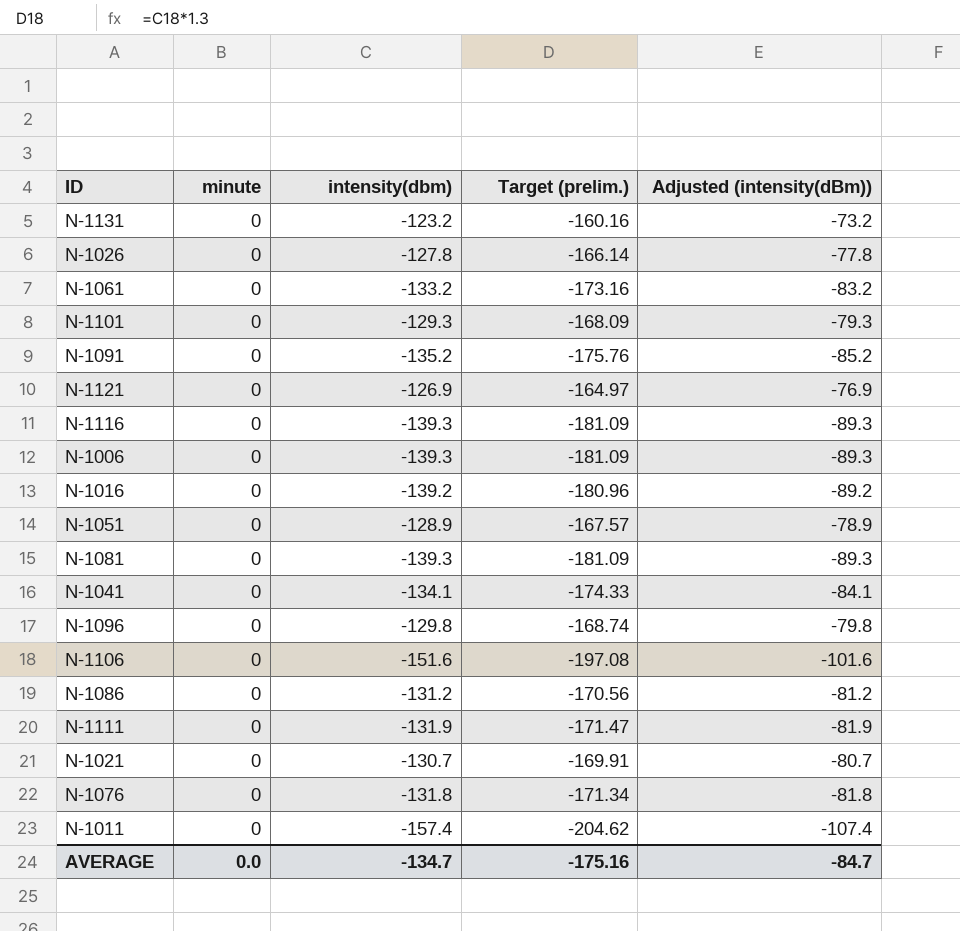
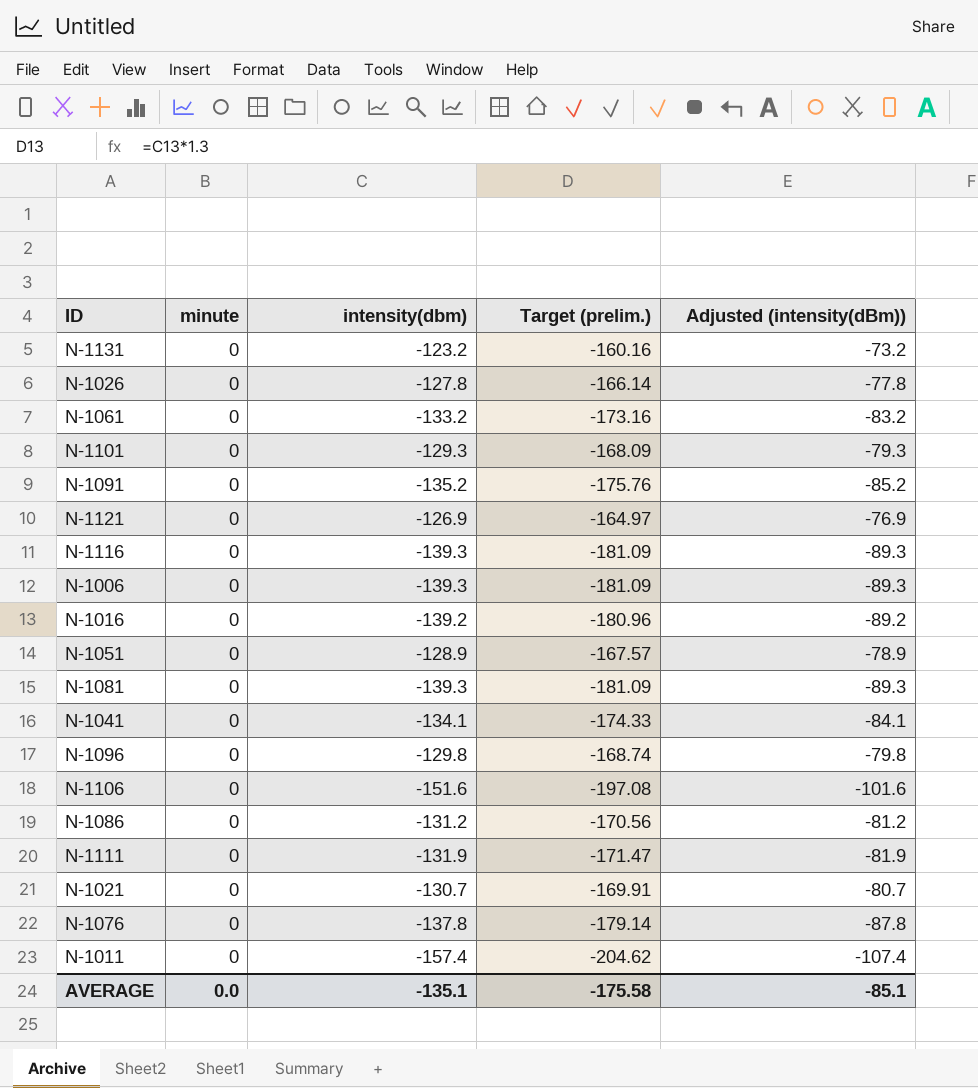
N-1076 | intensity(dbm): -131.8 -> -137.8
N-1076 | Target (prelim.): -171.34 -> -179.14
N-1076 | Adjusted (intensity(dBm)): -81.8 -> -87.8
AVERAGE | intensity(dbm): -134.7 -> -135.1
AVERAGE | Target (prelim.): -175.16 -> -175.58
AVERAGE | Adjusted (intensity(dBm)): -84.7 -> -85.1

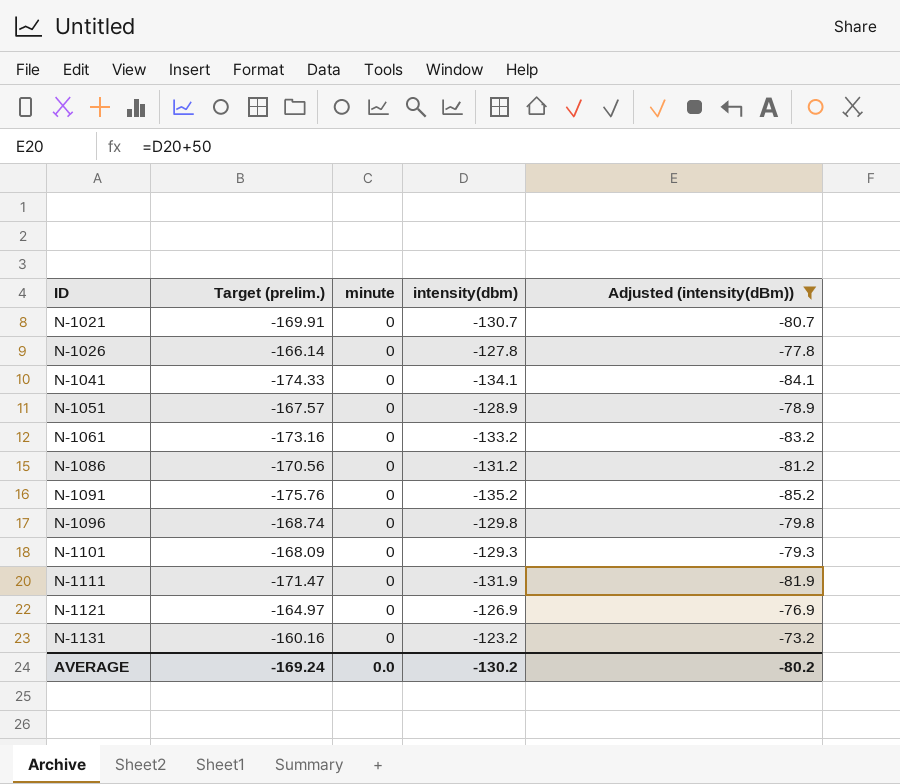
filter: none -> Adjusted (intensity(dBm)) >= -85.2
row order: none -> ID ascending
column Target (prelim.) | position: 4 -> 2
AVERAGE | Target (prelim.): -175.58 -> -169.24
AVERAGE | intensity(dbm): -135.1 -> -130.2
AVERAGE | Adjusted (intensity(dBm)): -85.1 -> -80.2

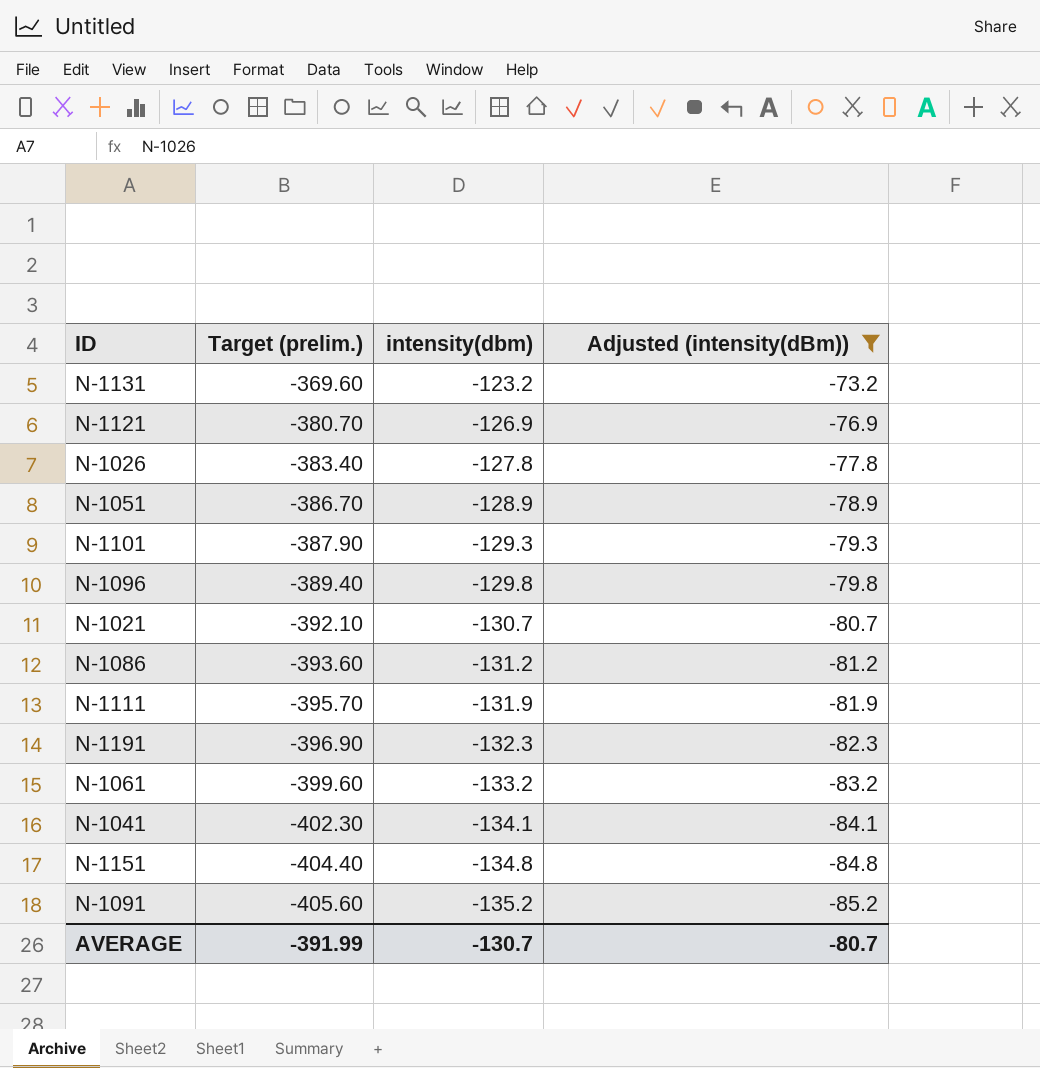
row order: ID ascending -> Target (prelim.) descending
column minute | position: 3 -> none
column Target (prelim.) | formula: [intensity(dbm)] * 1.3 -> [intensity(dbm)] * 3
row N-1191: none -> -396.90 | -132.3 | -82.3
row N-1151: none -> -404.40 | -134.8 | -84.8
AVERAGE | Target (prelim.): -169.24 -> -391.99
AVERAGE | intensity(dbm): -130.2 -> -130.7
AVERAGE | Adjusted (intensity(dBm)): -80.2 -> -80.7

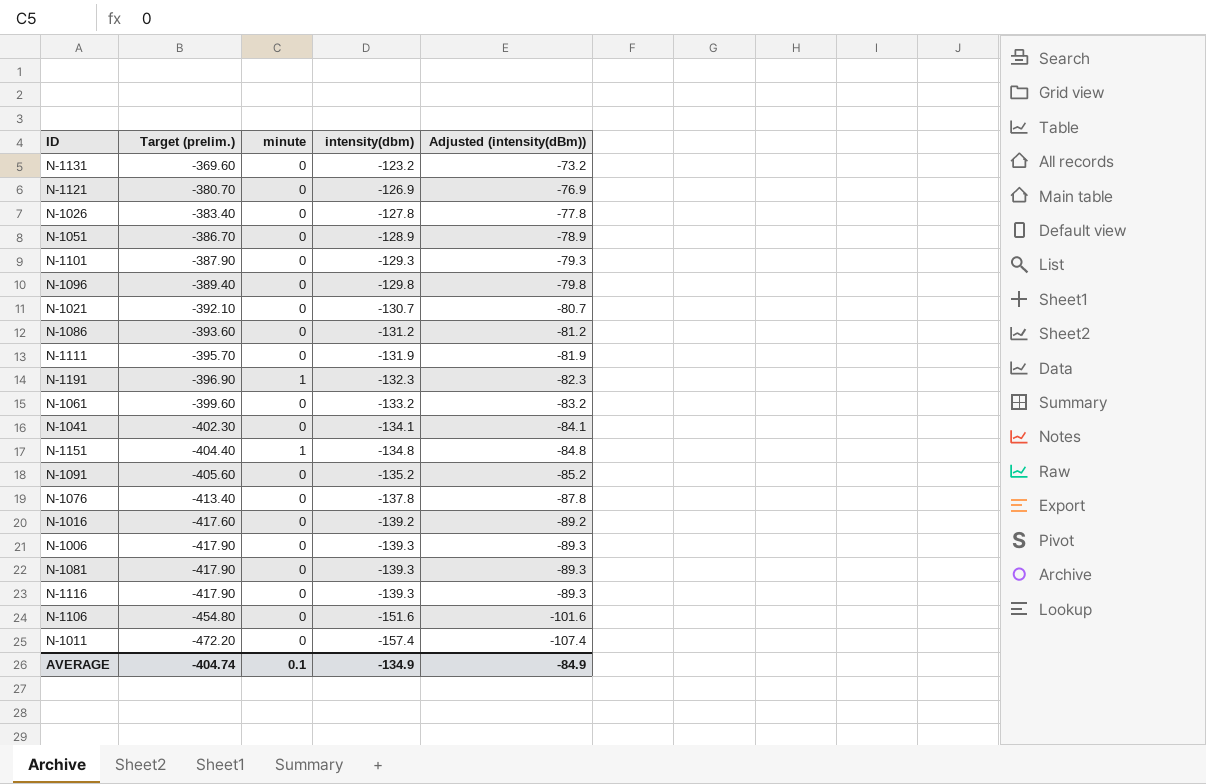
filter: Adjusted (intensity(dBm)) >= -85.2 -> none
column minute | position: none -> 3
AVERAGE | Target (prelim.): -391.99 -> -404.74
AVERAGE | intensity(dbm): -130.7 -> -134.9
AVERAGE | Adjusted (intensity(dBm)): -80.7 -> -84.9

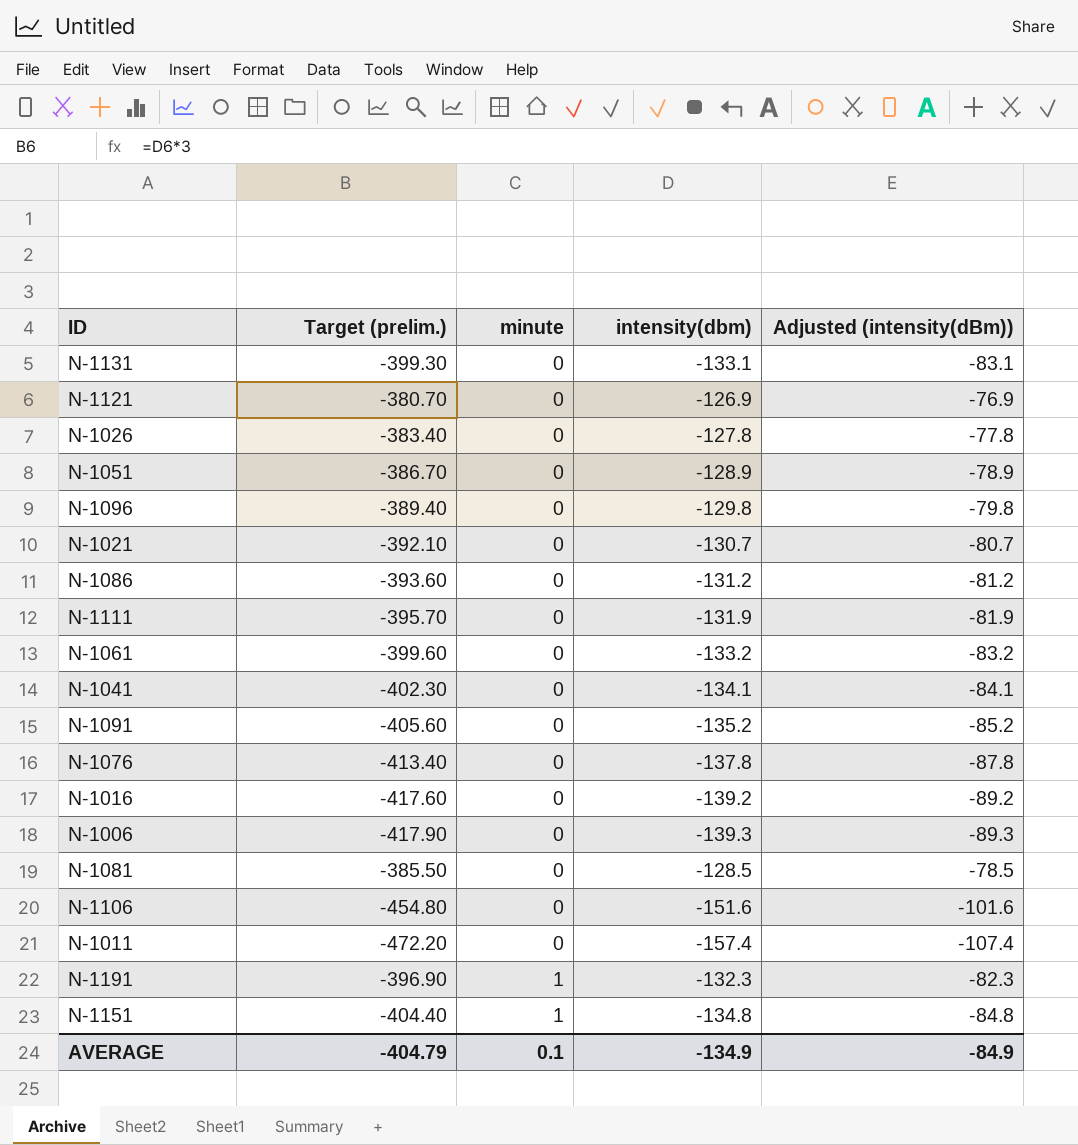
row order: Target (prelim.) descending -> minute ascending
row N-1101: -387.90 | 0 | -129.3 | -79.3 -> none
row N-1116: -417.90 | 0 | -139.3 | -89.3 -> none
N-1131 | Target (prelim.): -369.60 -> -399.30
N-1131 | intensity(dbm): -123.2 -> -133.1
N-1131 | Adjusted (intensity(dBm)): -73.2 -> -83.1
N-1081 | Target (prelim.): -417.90 -> -385.50
N-1081 | intensity(dbm): -139.3 -> -128.5
N-1081 | Adjusted (intensity(dBm)): -89.3 -> -78.5
AVERAGE | Target (prelim.): -404.74 -> -404.79

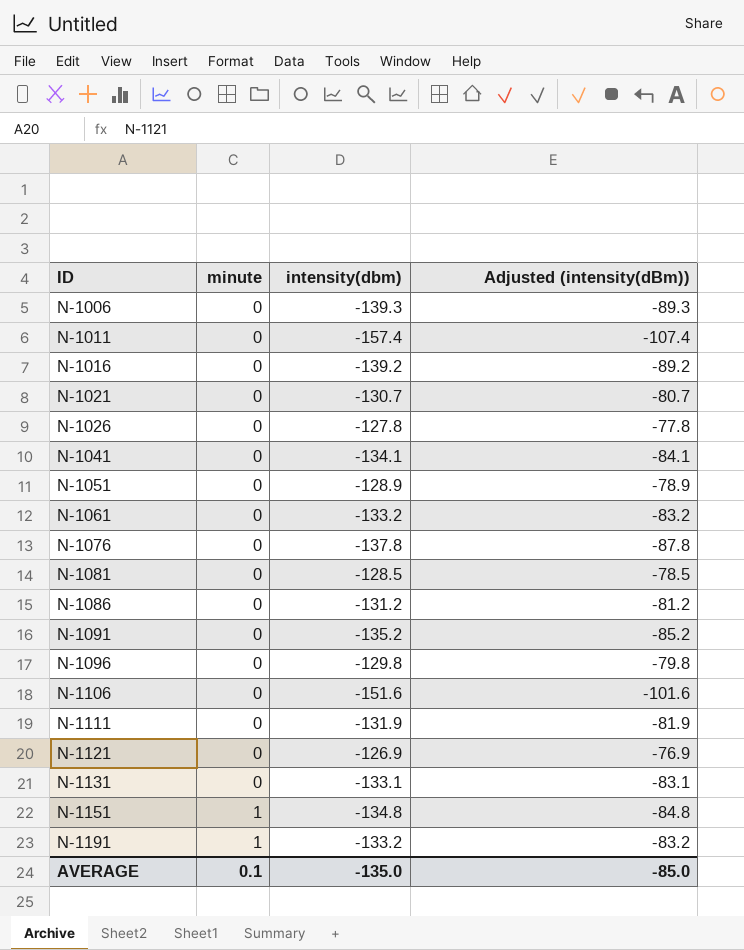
row order: minute ascending -> ID ascending
column Target (prelim.) | formula: [intensity(dbm)] * 3 -> none
N-1191 | intensity(dbm): -132.3 -> -133.2
N-1191 | Adjusted (intensity(dBm)): -82.3 -> -83.2
AVERAGE | intensity(dbm): -134.9 -> -135.0
AVERAGE | Adjusted (intensity(dBm)): -84.9 -> -85.0

